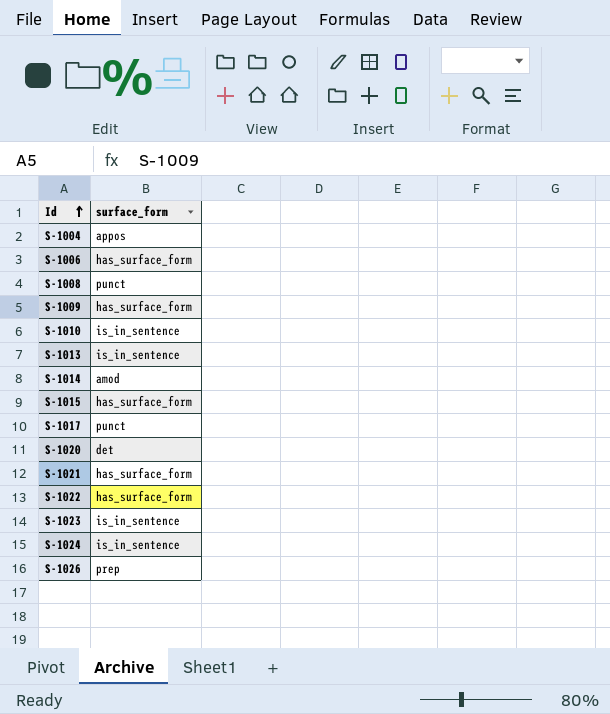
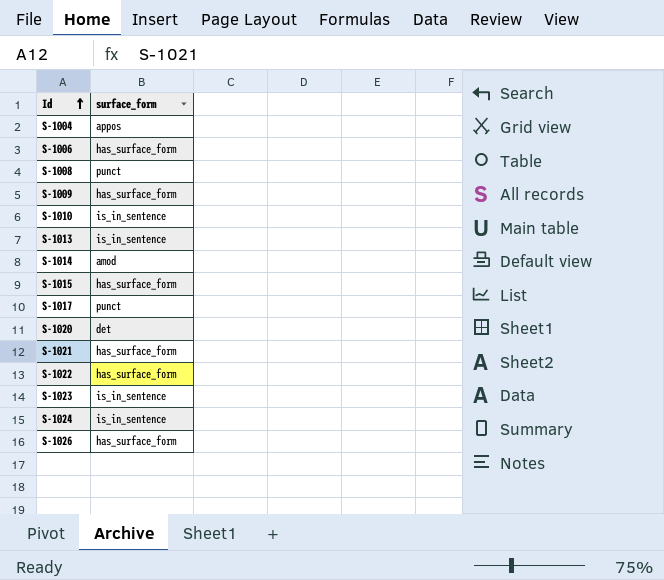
S-1026 | surface_form: prep -> has_surface_form

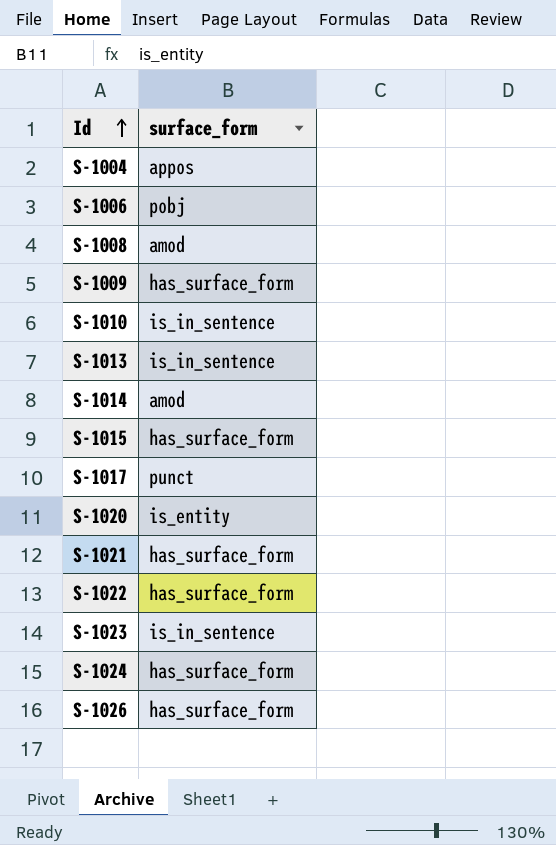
S-1006 | surface_form: has_surface_form -> pobj
S-1008 | surface_form: punct -> amod
S-1020 | surface_form: det -> is_entity
S-1024 | surface_form: is_in_sentence -> has_surface_form

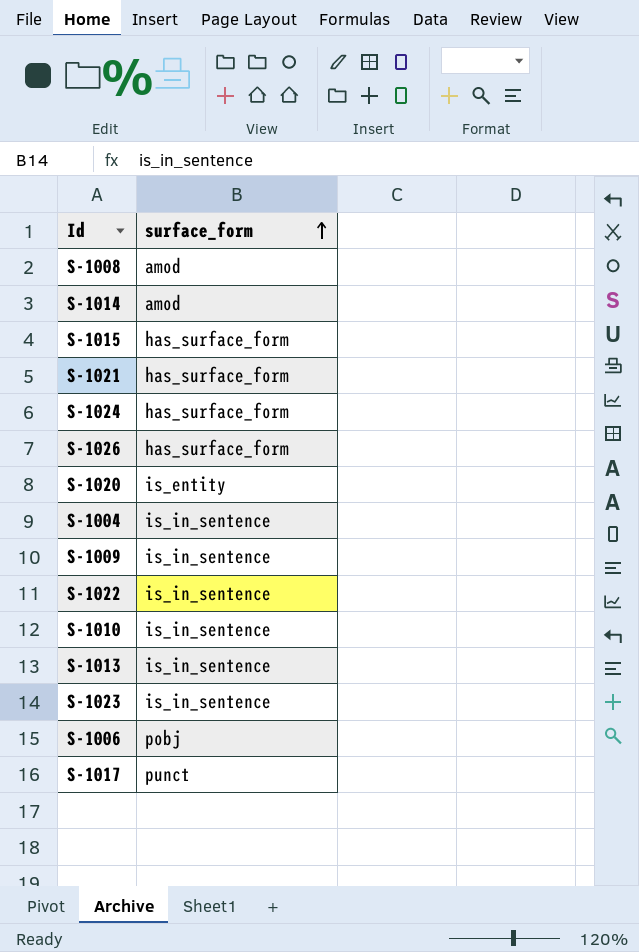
row order: Id ascending -> surface_form ascending
S-1004 | surface_form: appos -> is_in_sentence
S-1009 | surface_form: has_surface_form -> is_in_sentence
S-1022 | surface_form: has_surface_form -> is_in_sentence

